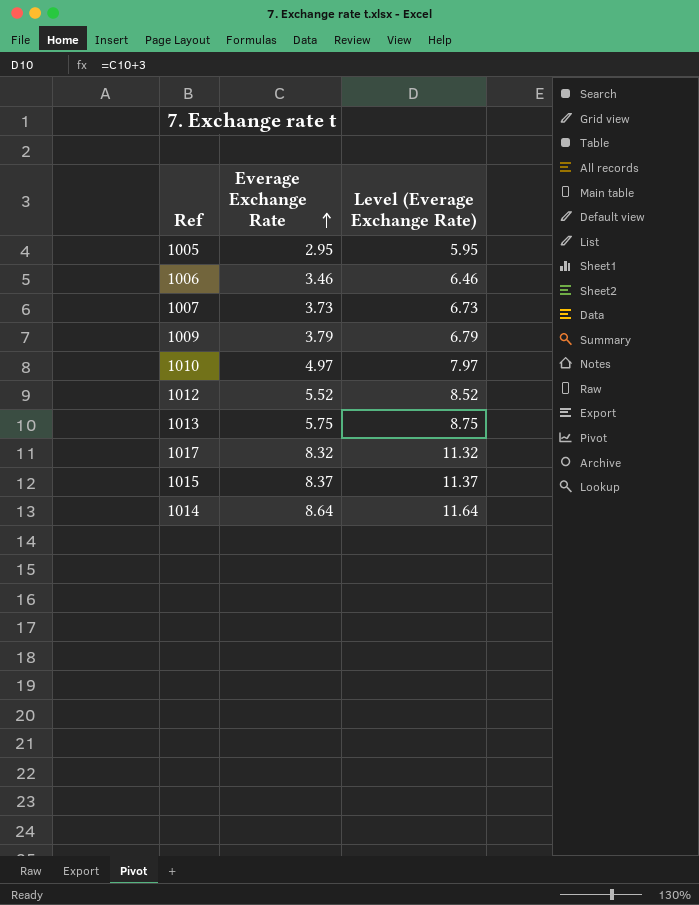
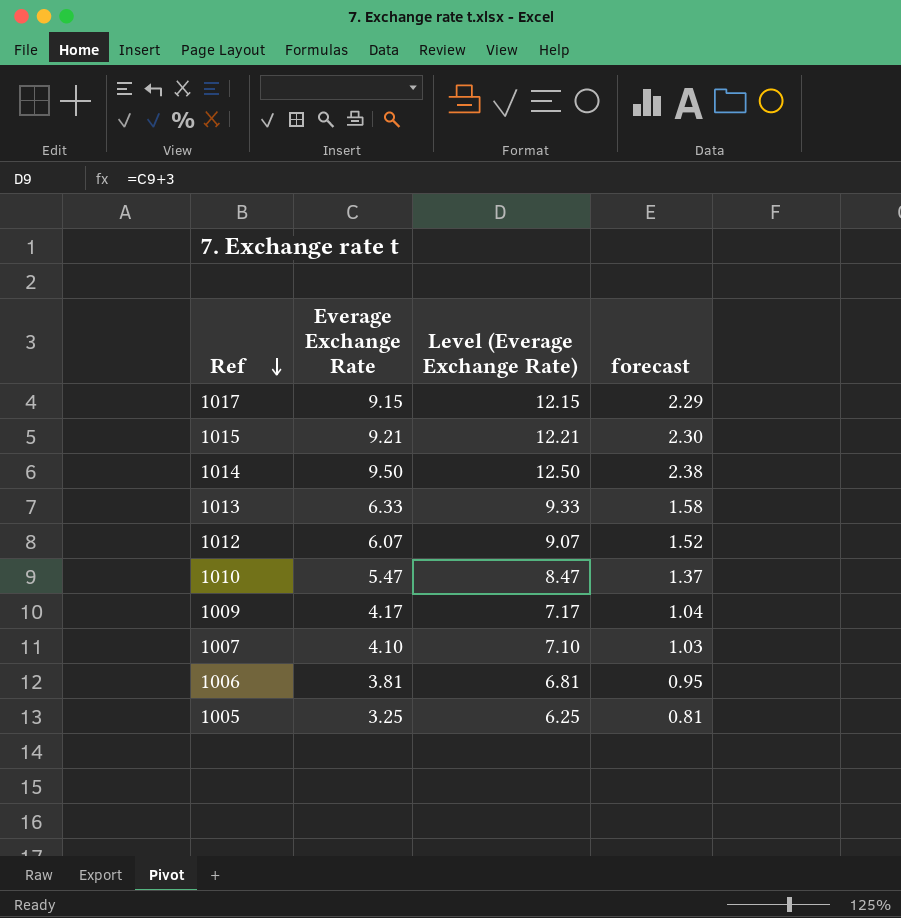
row order: Everage Exchange Rate ascending -> Ref descending
column forecast | formula: none -> [Everage Exchange Rate] * 0.25
1017 | Everage Exchange Rate: 8.32 -> 9.15
1017 | Level (Everage Exchange Rate): 11.32 -> 12.15
1015 | Everage Exchange Rate: 8.37 -> 9.21
1015 | Level (Everage Exchange Rate): 11.37 -> 12.21
1014 | Everage Exchange Rate: 8.64 -> 9.50
1014 | Level (Everage Exchange Rate): 11.64 -> 12.50
1013 | Everage Exchange Rate: 5.75 -> 6.33
1013 | Level (Everage Exchange Rate): 8.75 -> 9.33
1012 | Everage Exchange Rate: 5.52 -> 6.07
1012 | Level (Everage Exchange Rate): 8.52 -> 9.07
1010 | Everage Exchange Rate: 4.97 -> 5.47
1010 | Level (Everage Exchange Rate): 7.97 -> 8.47
1009 | Everage Exchange Rate: 3.79 -> 4.17
1009 | Level (Everage Exchange Rate): 6.79 -> 7.17
1007 | Everage Exchange Rate: 3.73 -> 4.10
1007 | Level (Everage Exchange Rate): 6.73 -> 7.10
1006 | Everage Exchange Rate: 3.46 -> 3.81
1006 | Level (Everage Exchange Rate): 6.46 -> 6.81
1005 | Everage Exchange Rate: 2.95 -> 3.25
1005 | Level (Everage Exchange Rate): 5.95 -> 6.25

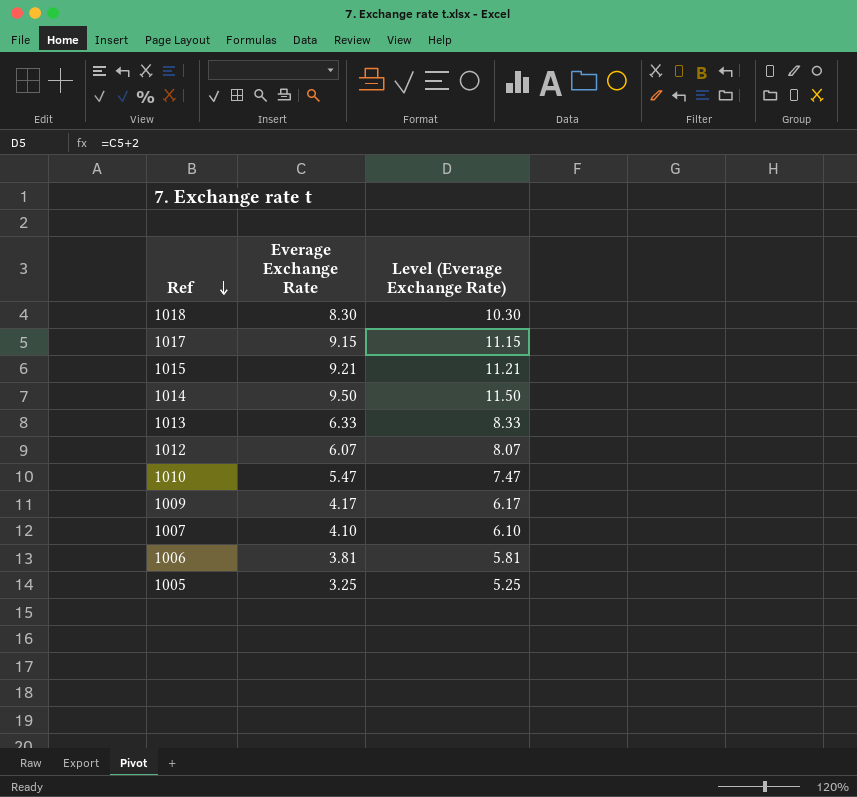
column forecast | formula: [Everage Exchange Rate] * 0.25 -> none
column Level (Everage Exchange Rate) | formula: [Everage Exchange Rate] + 3 -> [Everage Exchange Rate] + 2
row 1018: none -> 8.30 | 10.30

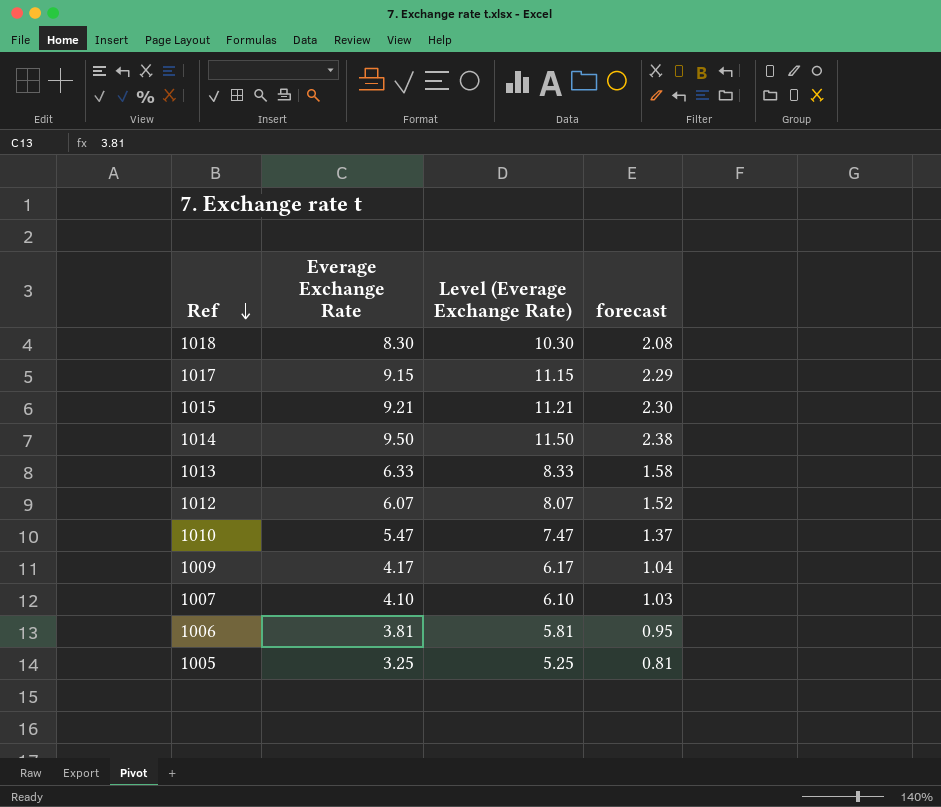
column forecast | formula: none -> [Everage Exchange Rate] * 0.25

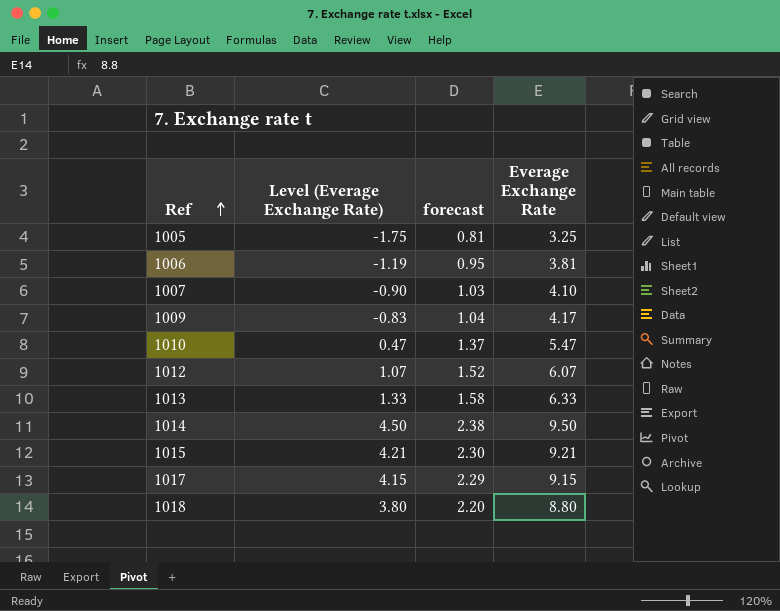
row order: Ref descending -> Ref ascending
column Level (Everage Exchange Rate) | formula: [Everage Exchange Rate] + 2 -> [Everage Exchange Rate] - 5
column Everage Exchange Rate | position: 2 -> 4
1018 | forecast: 2.08 -> 2.20
1018 | Everage Exchange Rate: 8.30 -> 8.80

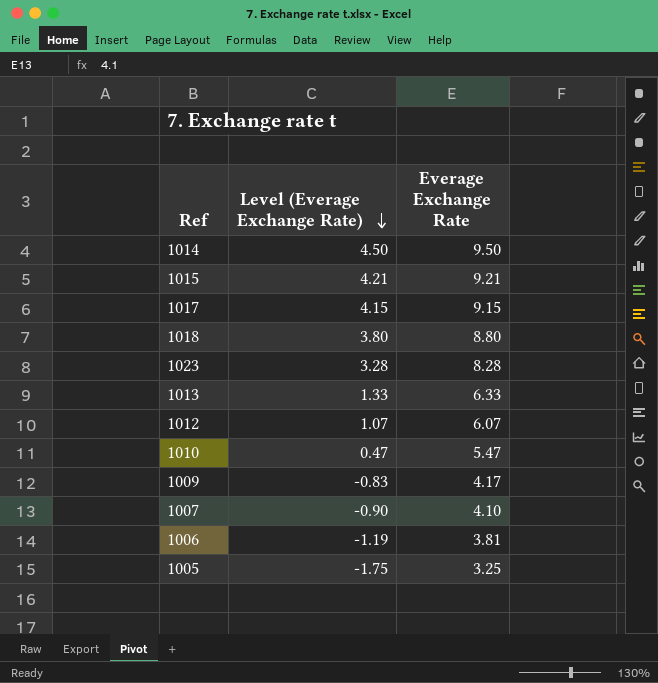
row order: Ref ascending -> Level (Everage Exchange Rate) descending
column forecast | formula: [Everage Exchange Rate] * 0.25 -> none
row 1023: none -> 3.28 | 8.28

